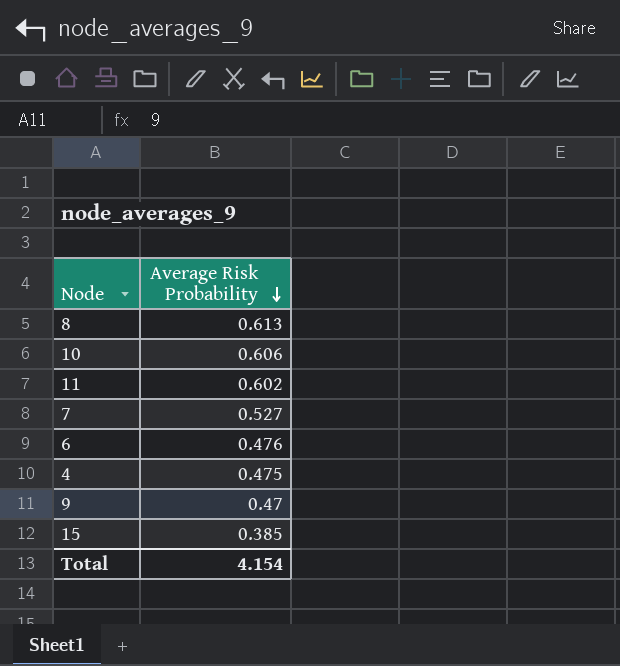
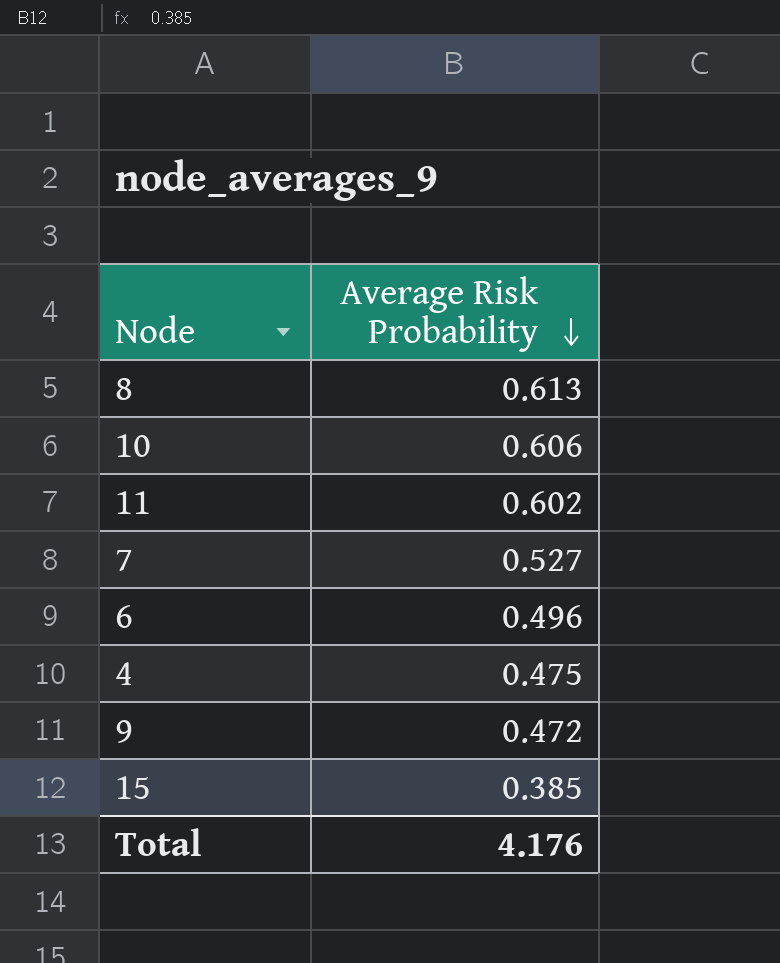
6 | Average Risk Probability: 0.476 -> 0.496
9 | Average Risk Probability: 0.47 -> 0.472
Total | Average Risk Probability: 4.154 -> 4.176

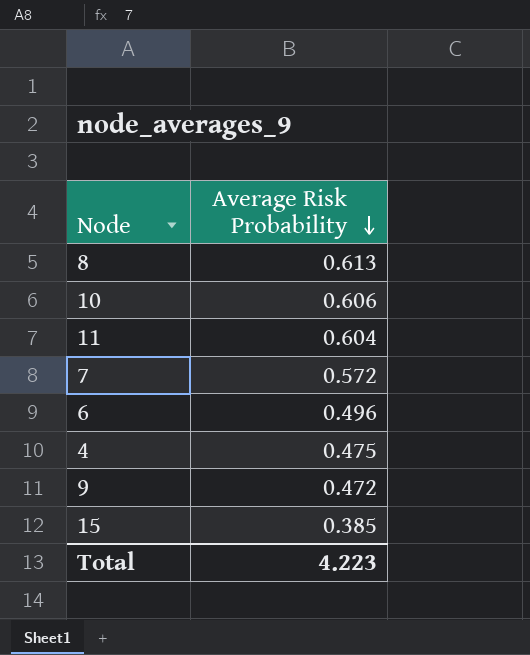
11 | Average Risk Probability: 0.602 -> 0.604
7 | Average Risk Probability: 0.527 -> 0.572
Total | Average Risk Probability: 4.176 -> 4.223

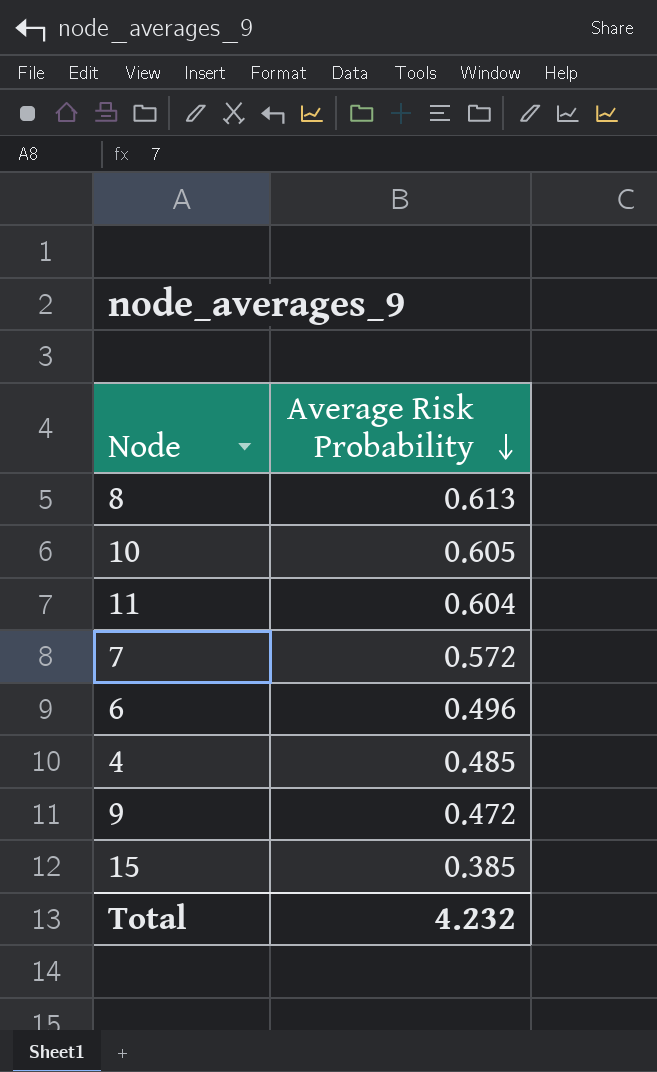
10 | Average Risk Probability: 0.606 -> 0.605
4 | Average Risk Probability: 0.475 -> 0.485
Total | Average Risk Probability: 4.223 -> 4.232

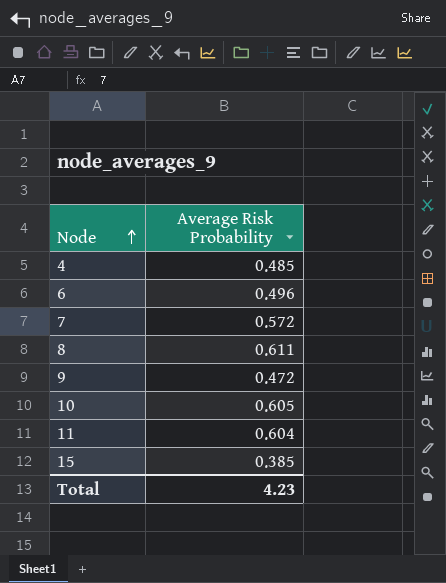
row order: Average Risk Probability descending -> Node ascending
8 | Average Risk Probability: 0.613 -> 0.611
Total | Average Risk Probability: 4.232 -> 4.23

